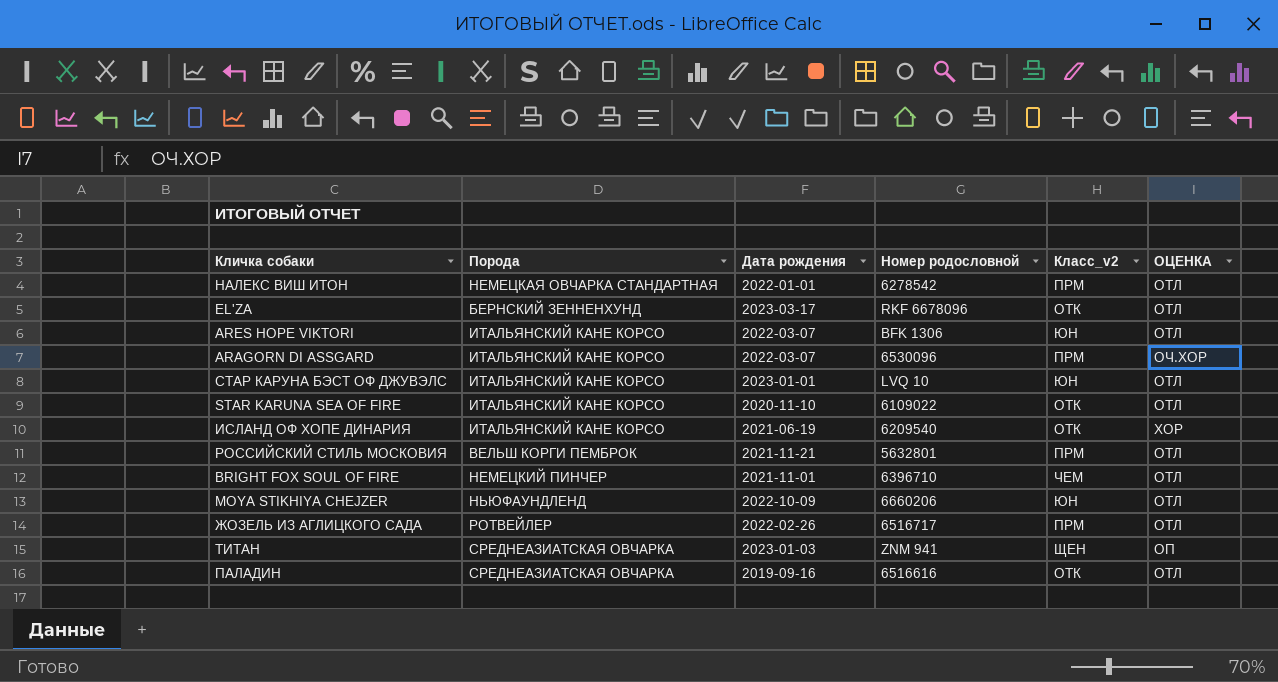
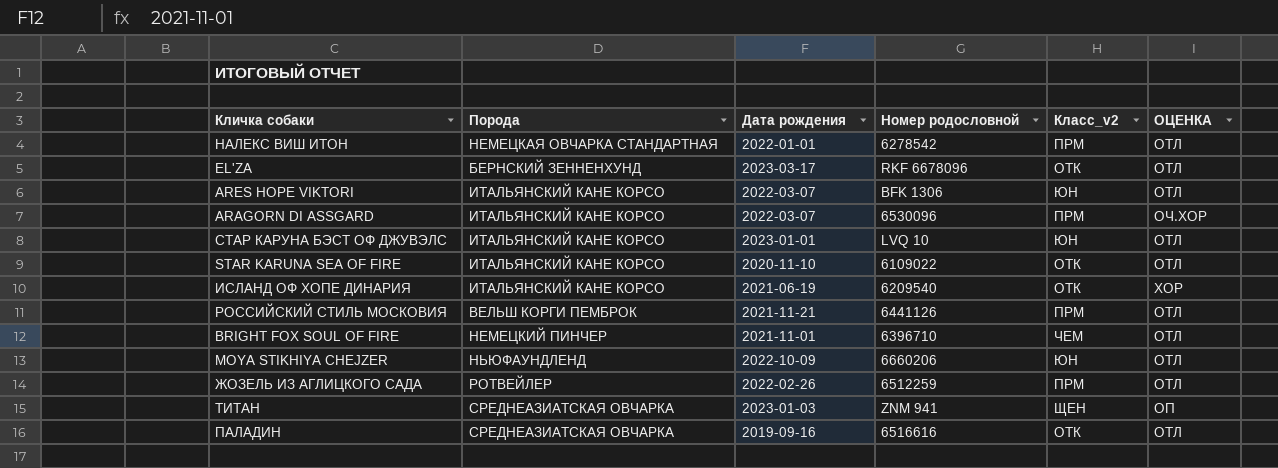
РОССИЙСКИЙ СТИЛЬ МОСКОВИЯ | Номер родословной: 5632801 -> 6441126
ЖОЗЕЛЬ ИЗ АГЛИЦКОГО САДА | Номер родословной: 6516717 -> 6512259

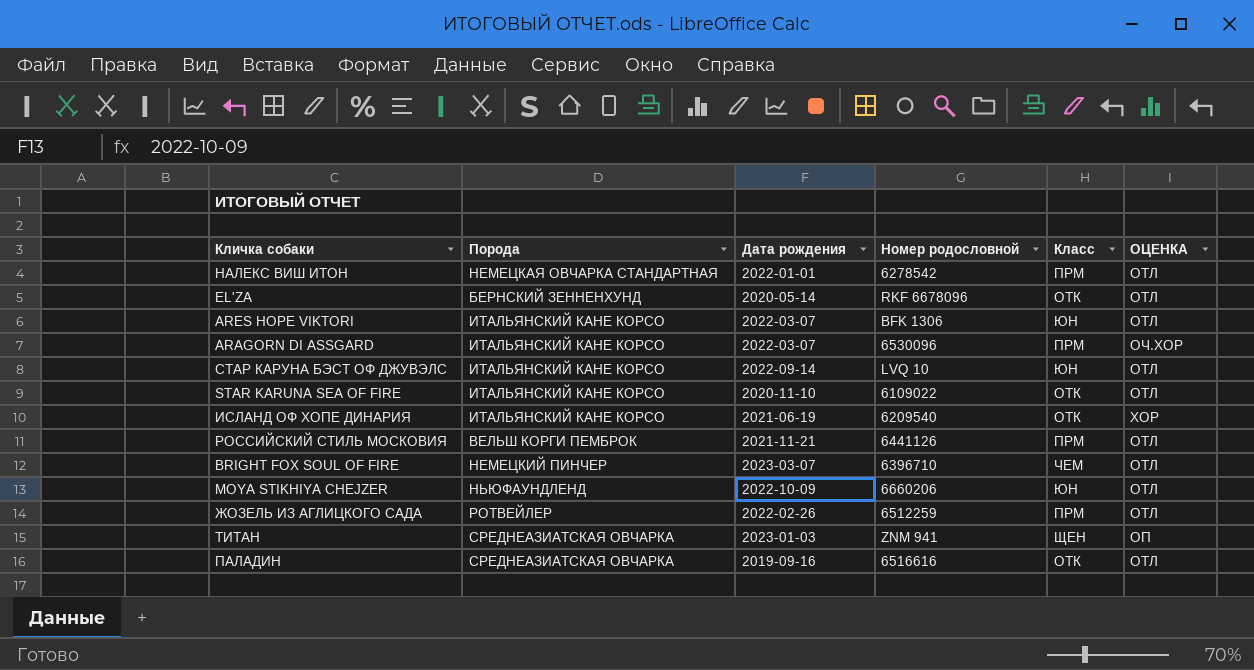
column name: Класс_v2 -> Класс
EL'ZA | Дата рождения: 2023-03-17 -> 2020-05-14
СТАР КАРУНА БЭСТ ОФ ДЖУВЭЛС | Дата рождения: 2023-01-01 -> 2022-09-14
BRIGHT FOX SOUL OF FIRE | Дата рождения: 2021-11-01 -> 2023-03-07

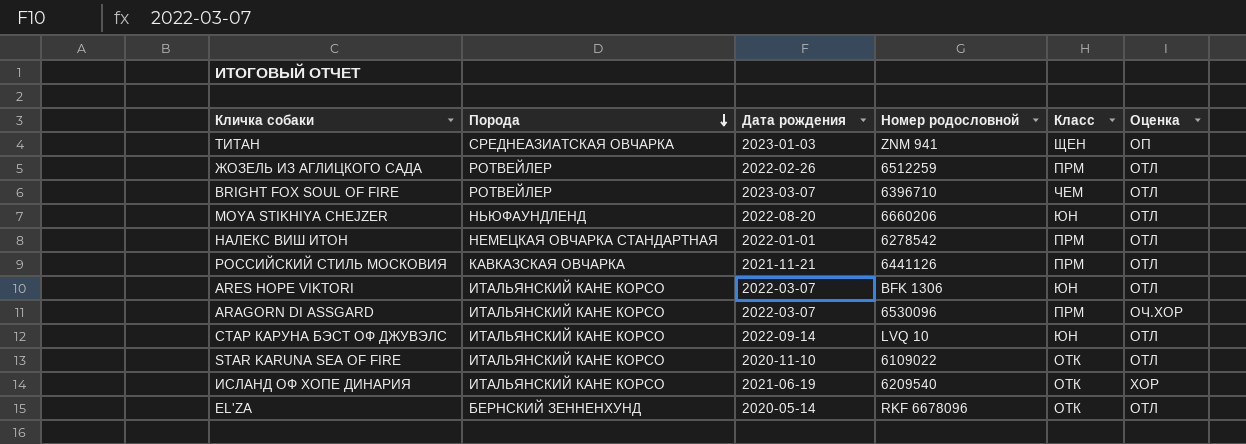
row order: none -> Порода descending
column name: ОЦЕНКА -> Оценка
row ПАЛАДИН: СРЕДНЕАЗИАТСКАЯ ОВЧАРКА | 2019-09-16 | 6516616 | ОТК | ОТЛ -> none
BRIGHT FOX SOUL OF FIRE | Порода: НЕМЕЦКИЙ ПИНЧЕР -> РОТВЕЙЛЕР
MOYA STIKHIYA CHEJZER | Дата рождения: 2022-10-09 -> 2022-08-20
РОССИЙСКИЙ СТИЛЬ МОСКОВИЯ | Порода: ВЕЛЬШ КОРГИ ПЕМБРОК -> КАВКАЗСКАЯ ОВЧАРКА

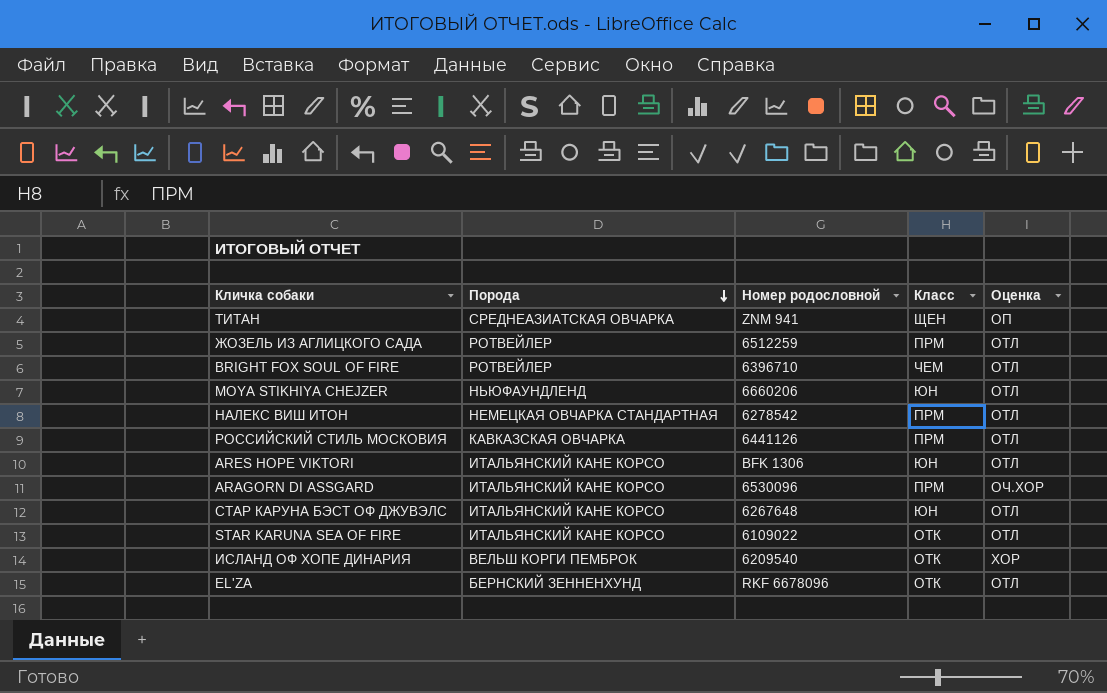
column Дата рождения | position: 3 -> none
СТАР КАРУНА БЭСТ ОФ ДЖУВЭЛС | Номер родословной: LVQ 10 -> 6267648
ИСЛАНД ОФ ХОПЕ ДИНАРИЯ | Порода: ИТАЛЬЯНСКИЙ КАНЕ КОРСО -> ВЕЛЬШ КОРГИ ПЕМБРОК

